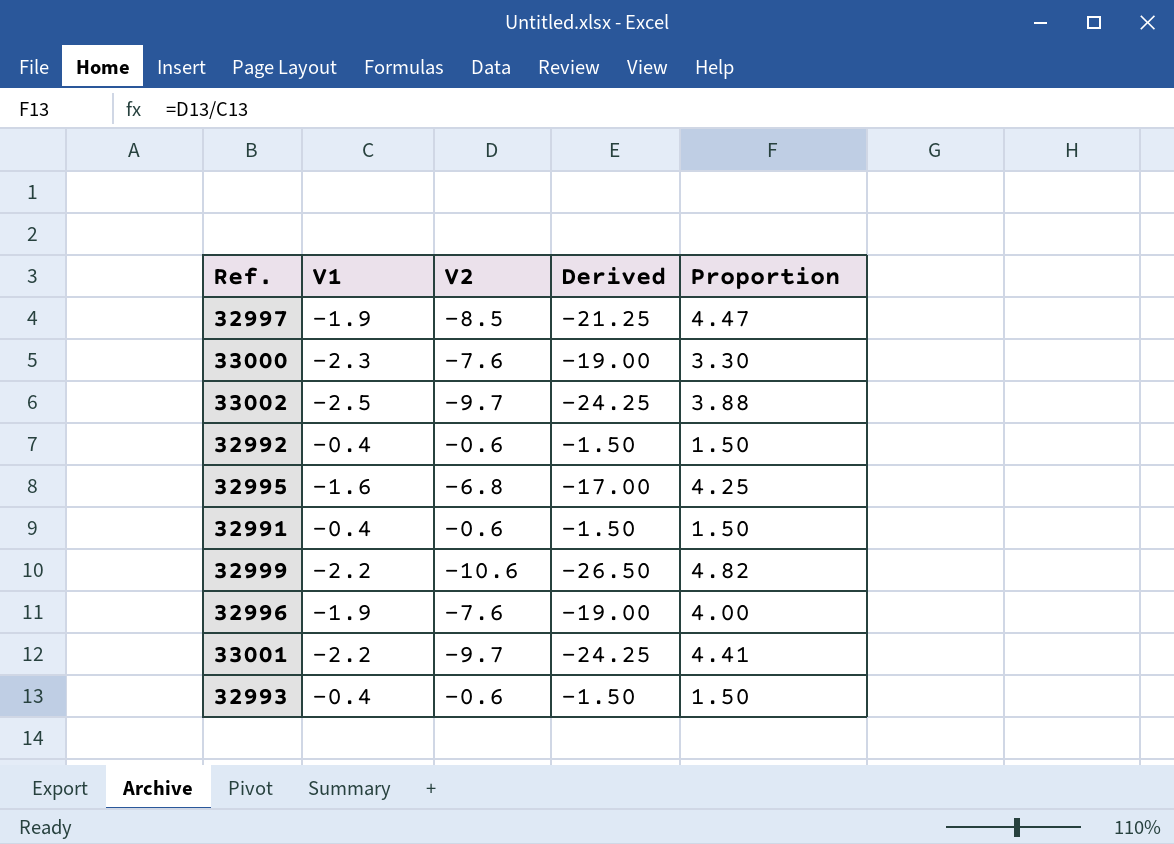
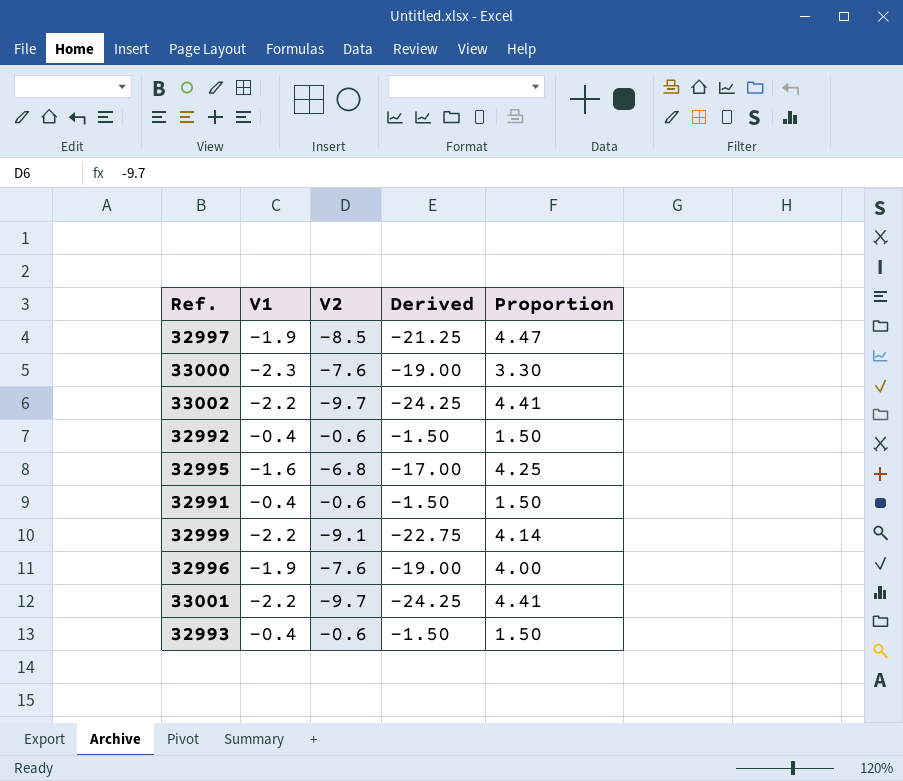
33002 | V1: -2.5 -> -2.2
33002 | Proportion: 3.88 -> 4.41
32999 | V2: -10.6 -> -9.1
32999 | Derived: -26.50 -> -22.75
32999 | Proportion: 4.82 -> 4.14

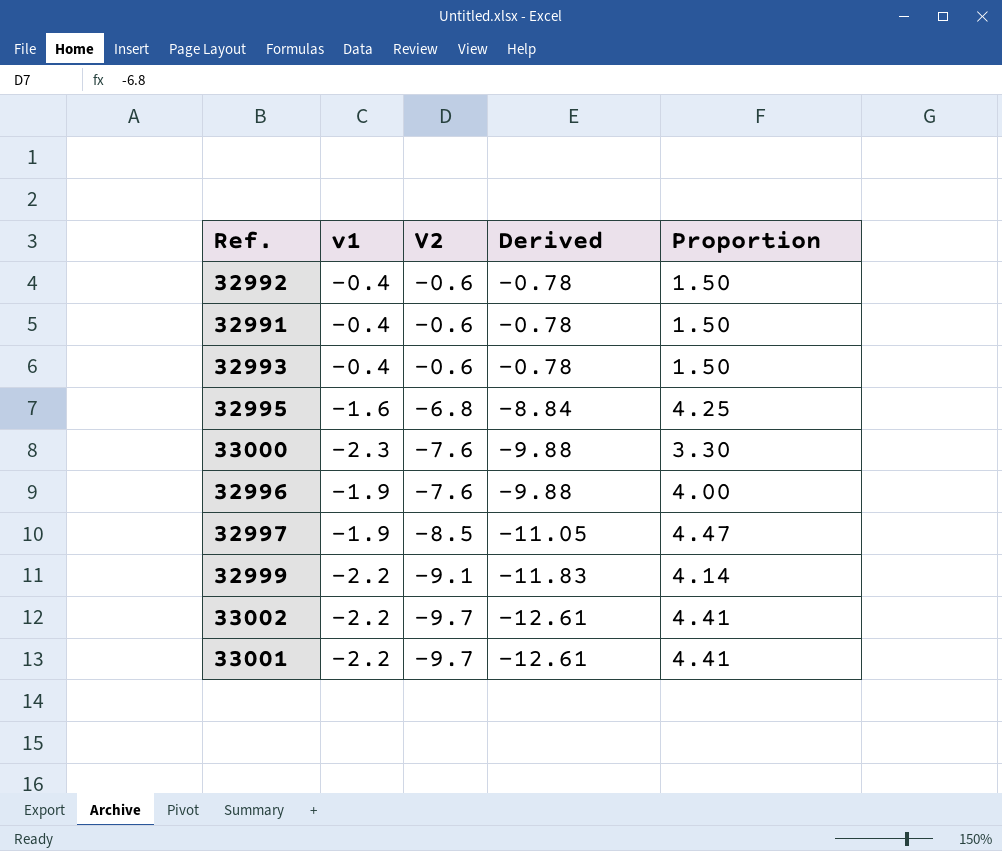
row order: none -> V2 descending
column name: V1 -> v1
column Derived | formula: [V2] * 2.5 -> [V2] * 1.3

